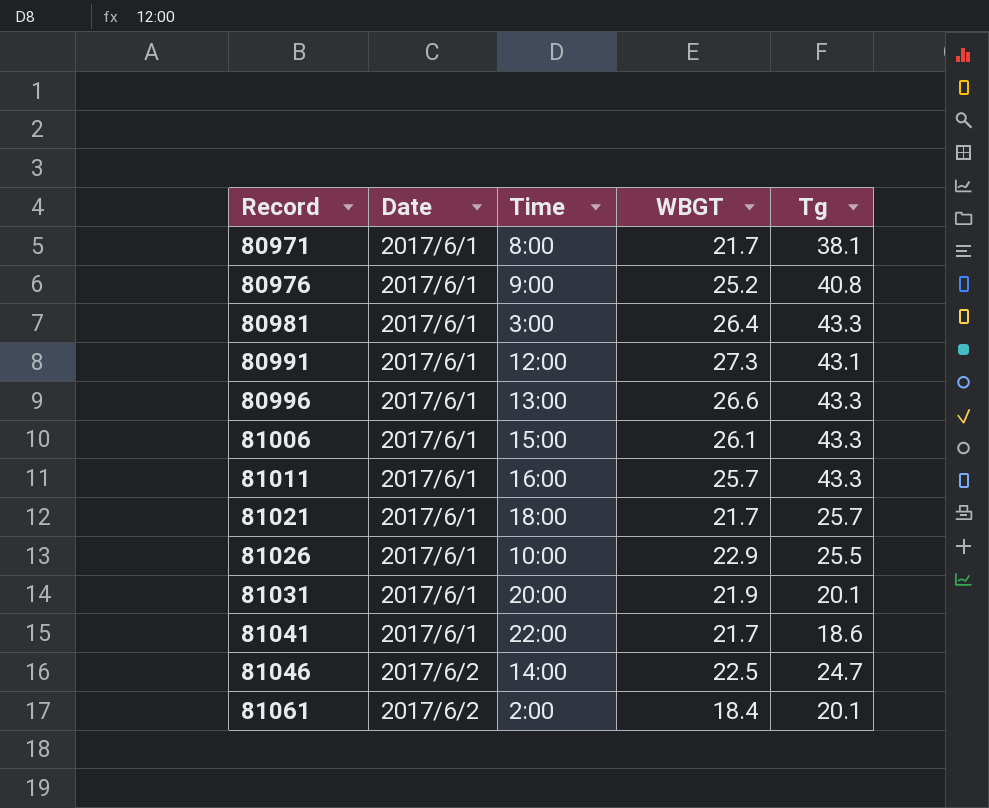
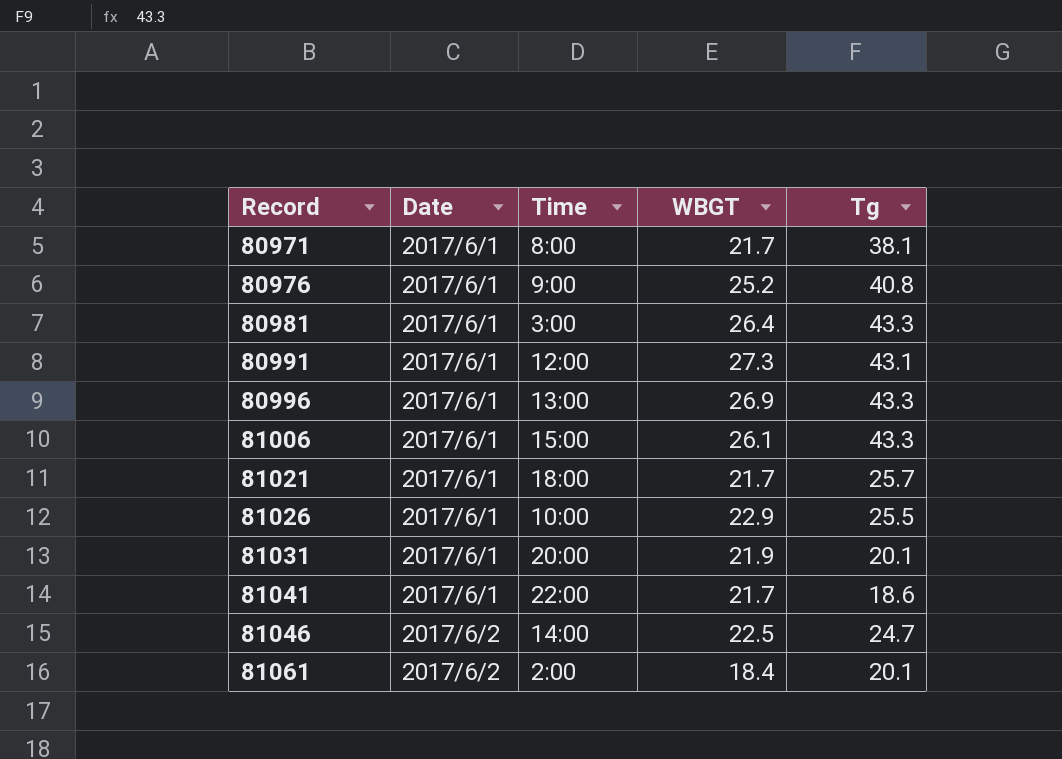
row 81011: 2017/6/1 | 16:00 | 25.7 | 43.3 -> none
80996 | WBGT: 26.6 -> 26.9

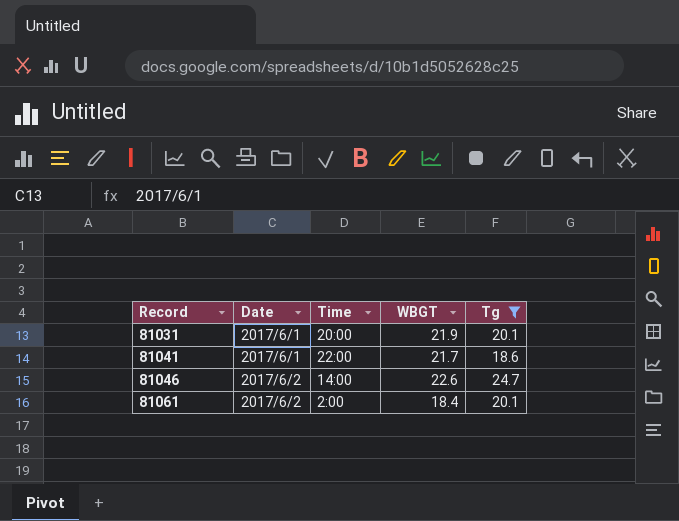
filter: none -> Tg <= 24.7
81046 | WBGT: 22.5 -> 22.6

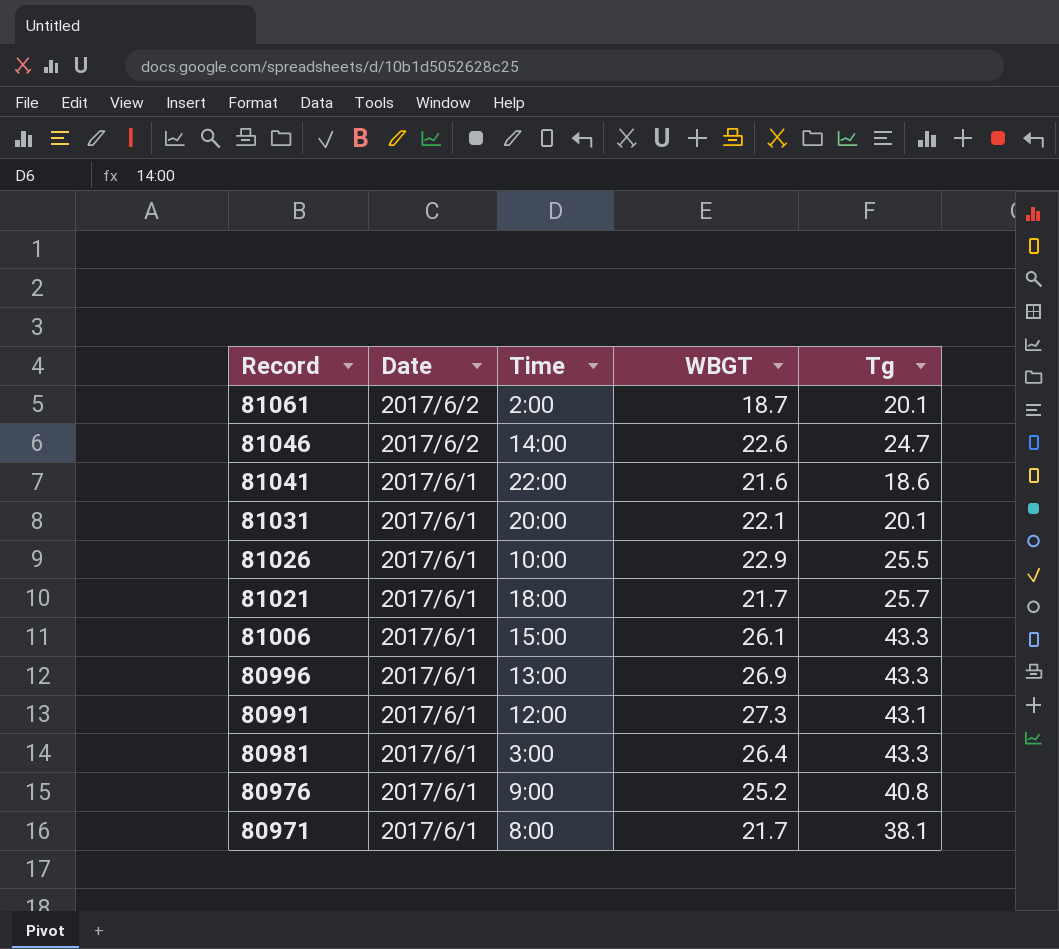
filter: Tg <= 24.7 -> none
row order: Record ascending -> Record descending
81061 | WBGT: 18.4 -> 18.7
81041 | WBGT: 21.7 -> 21.6
81031 | WBGT: 21.9 -> 22.1

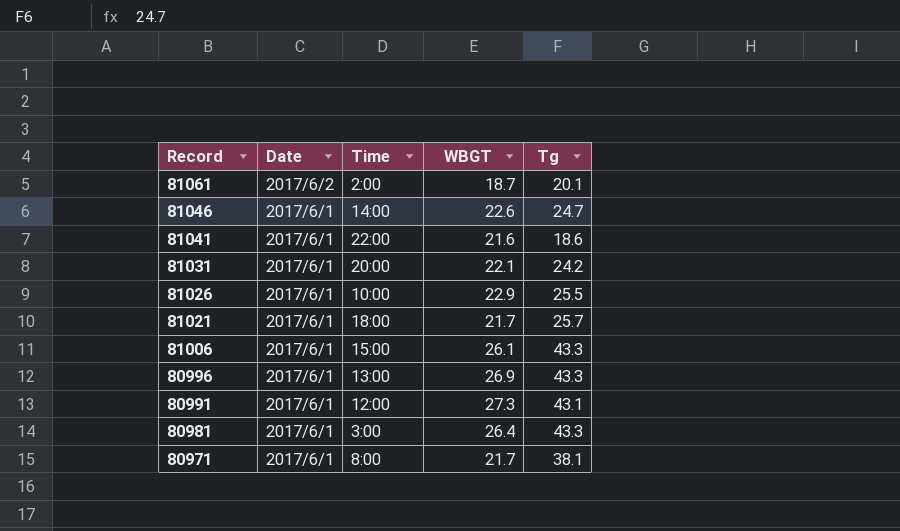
row 80976: 2017/6/1 | 9:00 | 25.2 | 40.8 -> none
81046 | Date: 2017/6/2 -> 2017/6/1
81031 | Tg: 20.1 -> 24.2

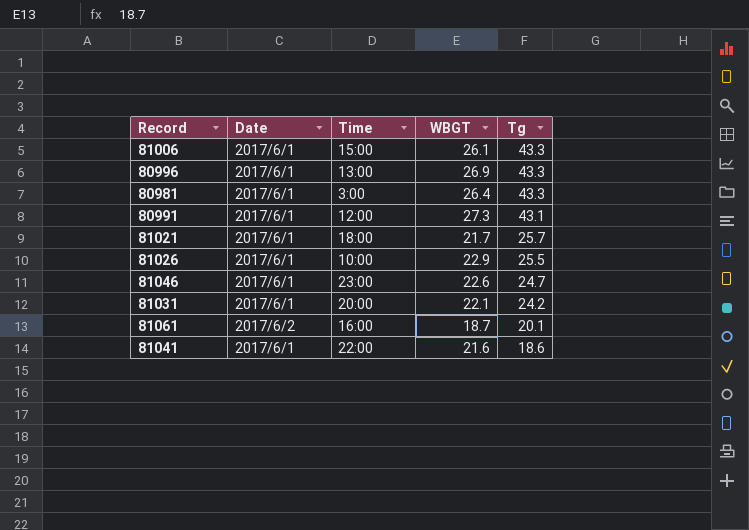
row order: Record descending -> Tg descending
row 80971: 2017/6/1 | 8:00 | 21.7 | 38.1 -> none
81046 | Time: 14:00 -> 23:00
81061 | Time: 2:00 -> 16:00

